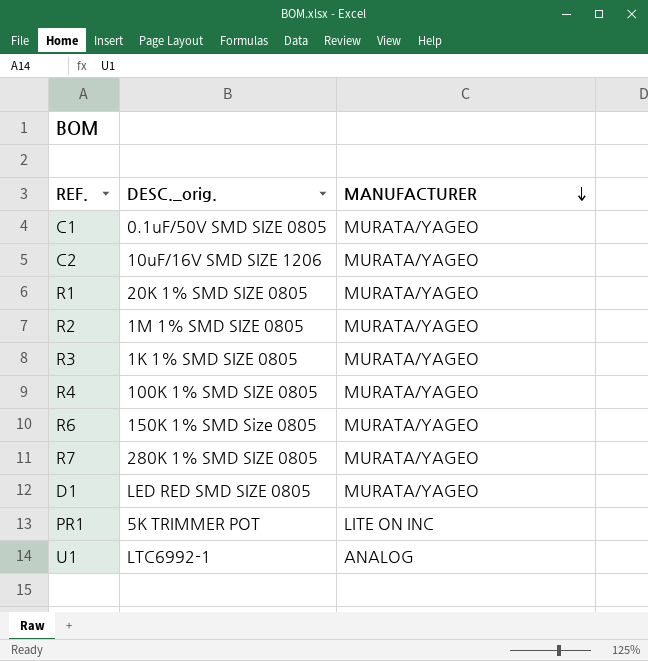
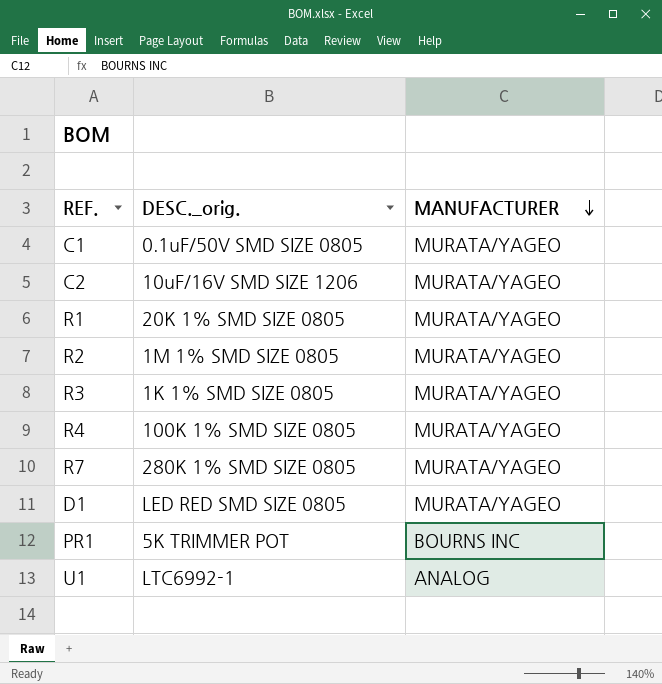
row R6: 150K 1% SMD Size 0805 | MURATA/YAGEO -> none
PR1 | MANUFACTURER: LITE ON INC -> BOURNS INC

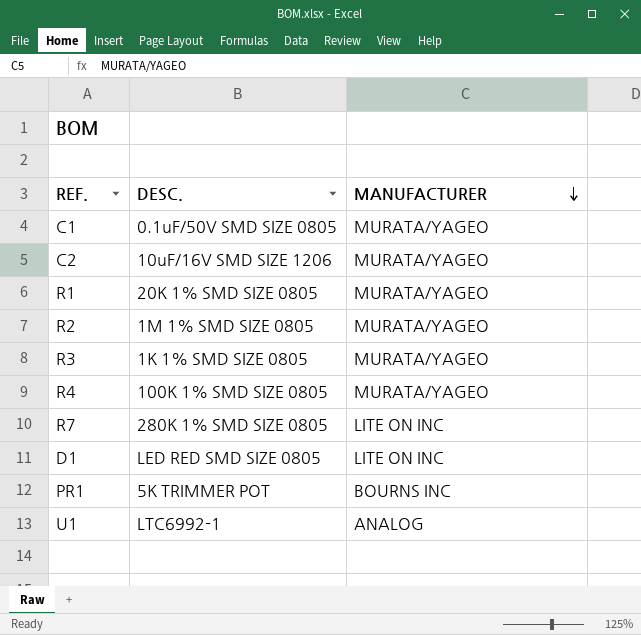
column name: DESC._orig. -> DESC.
R7 | MANUFACTURER: MURATA/YAGEO -> LITE ON INC
D1 | MANUFACTURER: MURATA/YAGEO -> LITE ON INC

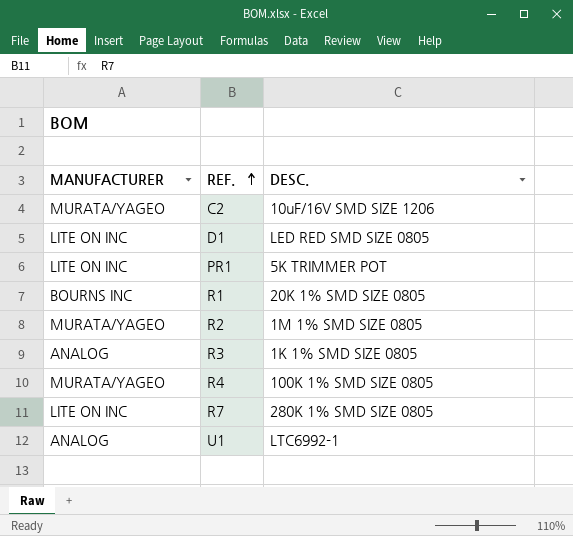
row order: MANUFACTURER descending -> REF. ascending
column MANUFACTURER | position: 3 -> 1
row C1: 0.1uF/50V SMD SIZE 0805 | MURATA/YAGEO -> none
PR1 | MANUFACTURER: BOURNS INC -> LITE ON INC
R1 | MANUFACTURER: MURATA/YAGEO -> BOURNS INC
R3 | MANUFACTURER: MURATA/YAGEO -> ANALOG

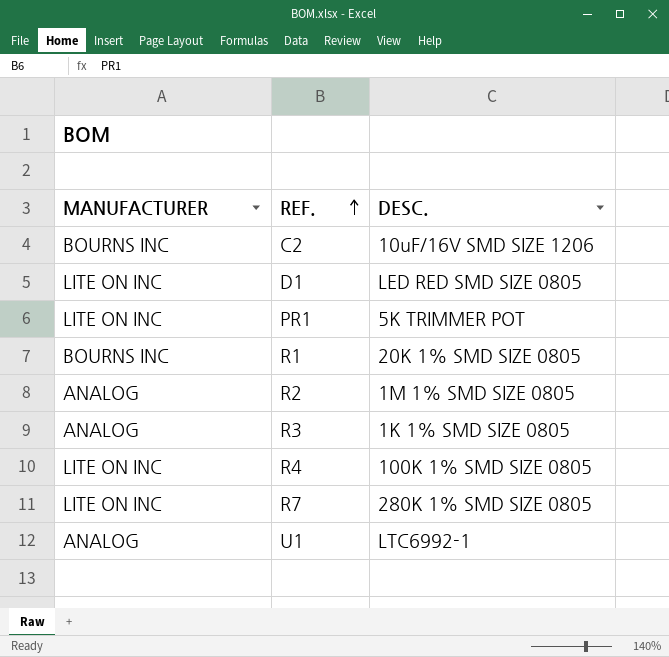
C2 | MANUFACTURER: MURATA/YAGEO -> BOURNS INC
R2 | MANUFACTURER: MURATA/YAGEO -> ANALOG
R4 | MANUFACTURER: MURATA/YAGEO -> LITE ON INC

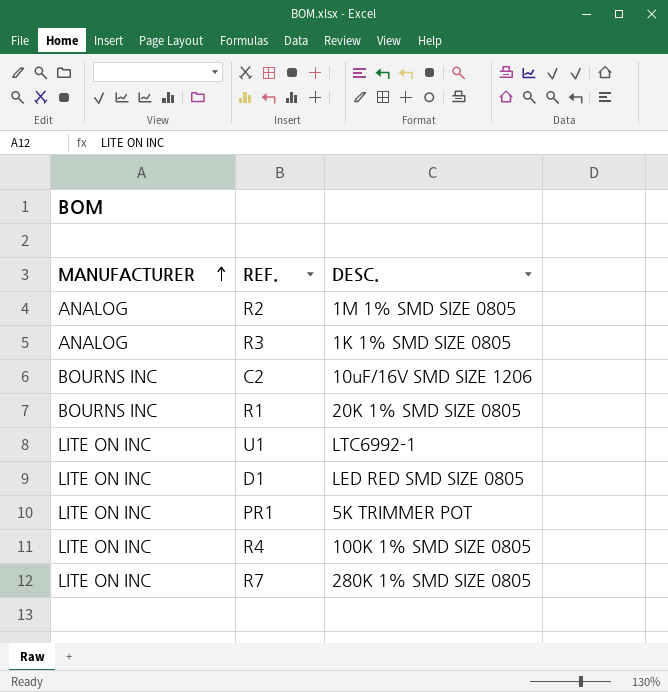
row order: REF. ascending -> MANUFACTURER ascending
U1 | MANUFACTURER: ANALOG -> LITE ON INC

